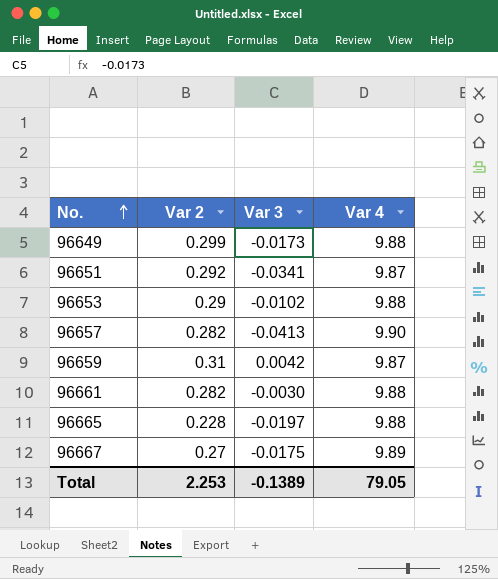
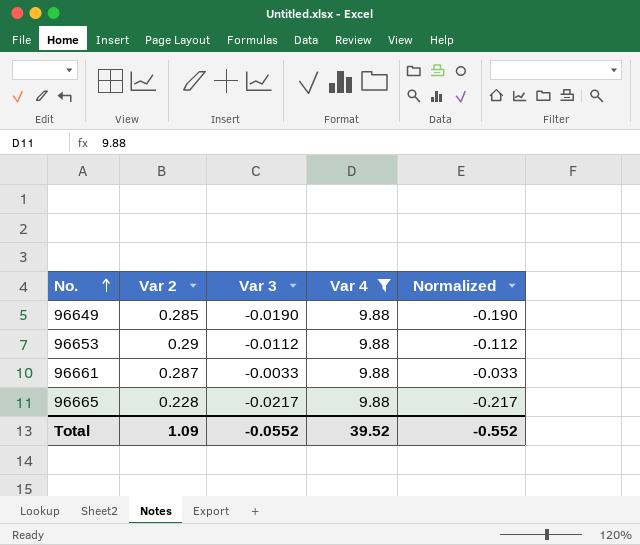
filter: none -> Var 4 = 9.88
column Normalized | formula: none -> [Var 3] * 10
96649 | Var 2: 0.299 -> 0.285
96649 | Var 3: -0.0173 -> -0.0190
96653 | Var 3: -0.0102 -> -0.0112
96661 | Var 2: 0.282 -> 0.287
96661 | Var 3: -0.0030 -> -0.0033
96665 | Var 3: -0.0197 -> -0.0217
Total | Var 2: 2.253 -> 1.09
Total | Var 3: -0.1389 -> -0.0552
Total | Var 4: 79.05 -> 39.52

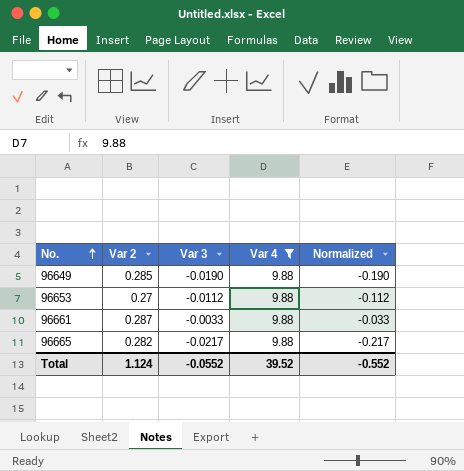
96653 | Var 2: 0.29 -> 0.27
96665 | Var 2: 0.228 -> 0.282
Total | Var 2: 1.09 -> 1.124

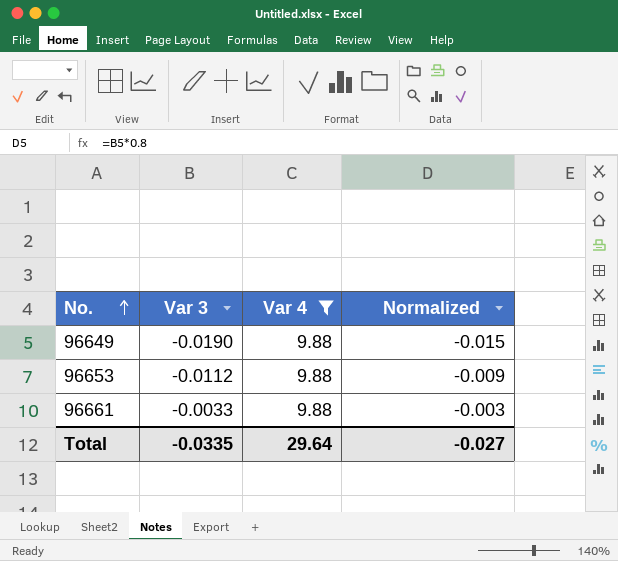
column Var 2 | position: 2 -> none
column Normalized | formula: [Var 3] * 10 -> [Var 3] * 0.8
row 96665: 0.282 | -0.0217 | 9.88 | -0.217 -> none
Total | Var 3: -0.0552 -> -0.0335
Total | Var 4: 39.52 -> 29.64
Total | Normalized: -0.552 -> -0.027

